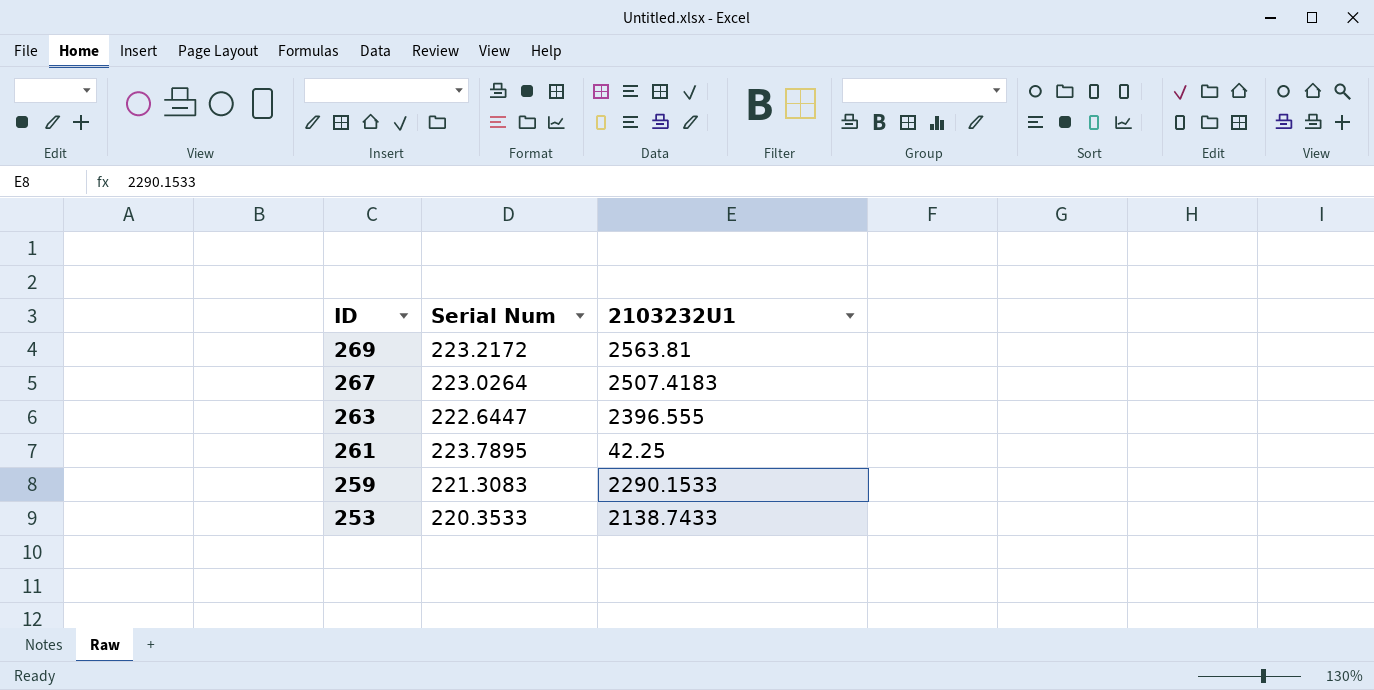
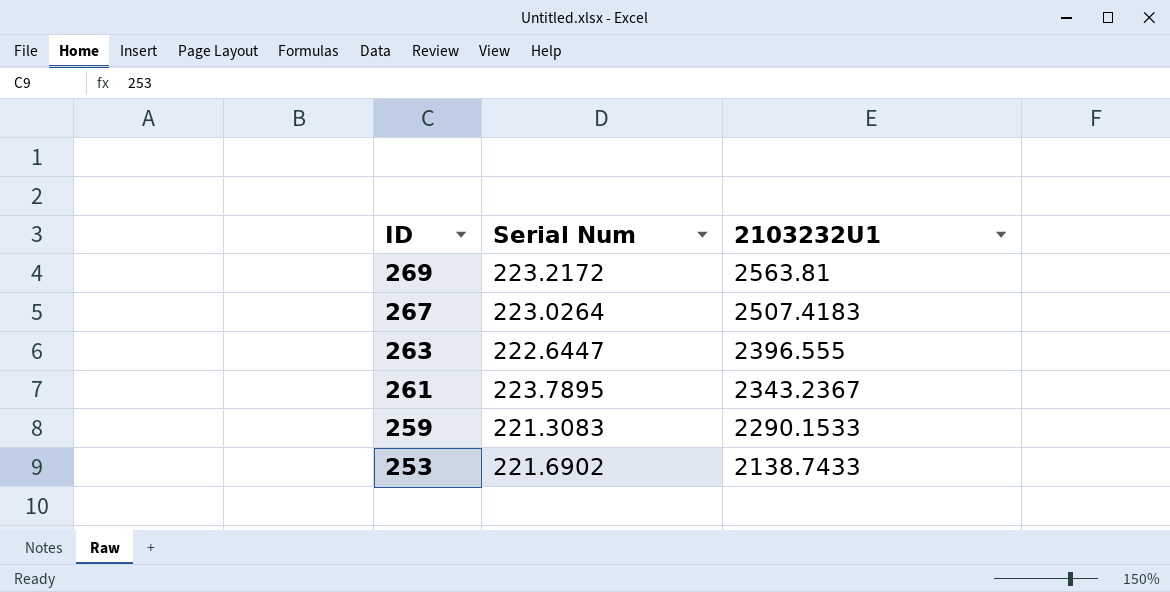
261 | 2103232U1: 42.25 -> 2343.2367
253 | Serial Num: 220.3533 -> 221.6902

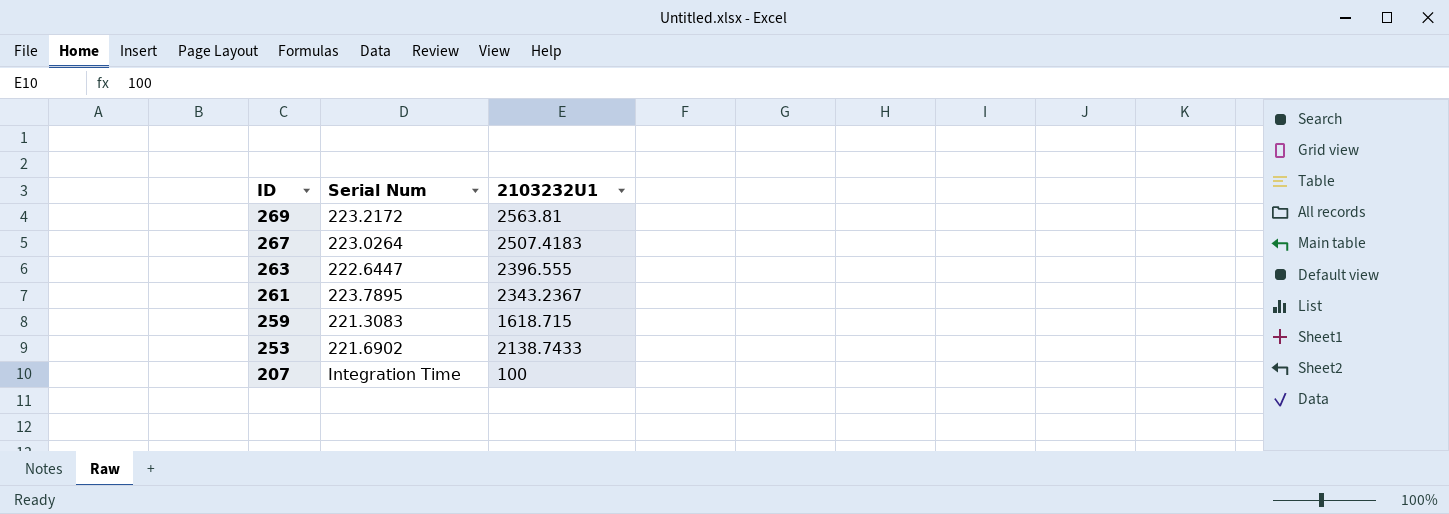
259 | 2103232U1: 2290.1533 -> 1618.715
row 207: none -> Integration Time | 100

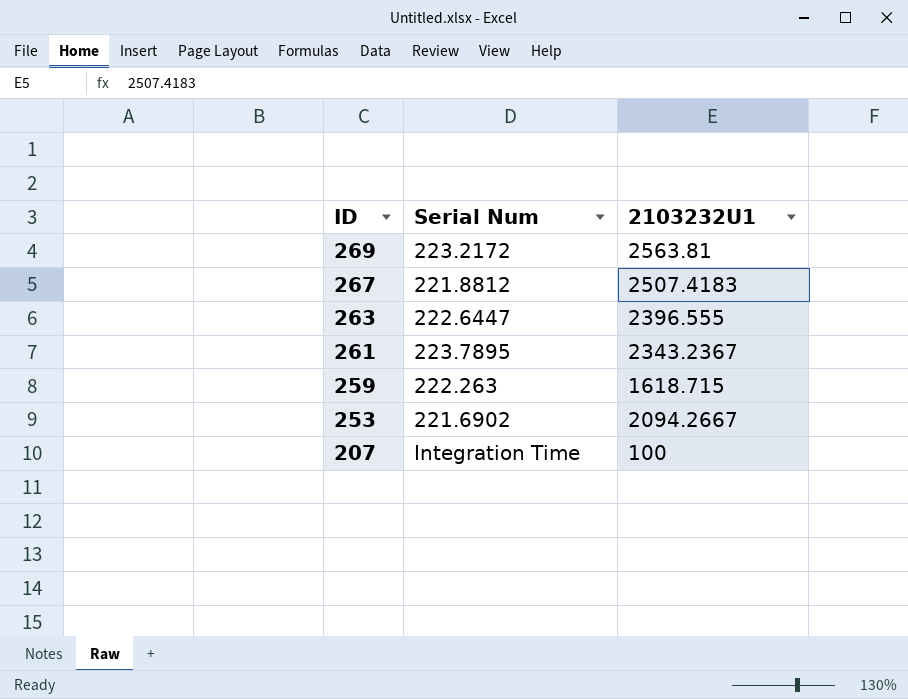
267 | Serial Num: 223.0264 -> 221.8812
259 | Serial Num: 221.3083 -> 222.263
253 | 2103232U1: 2138.7433 -> 2094.2667

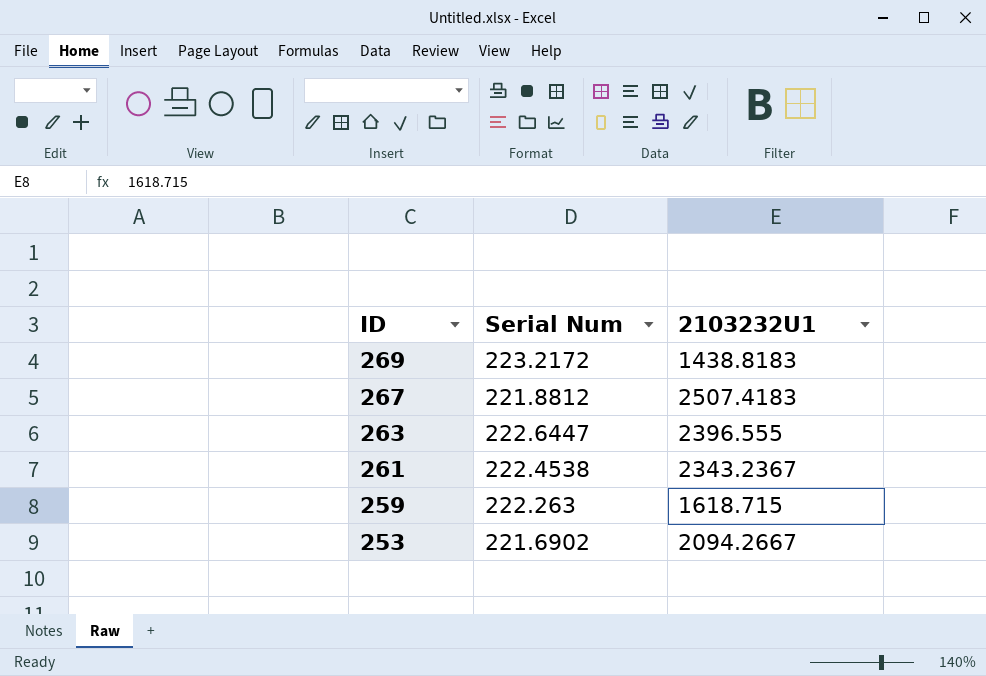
row 207: Integration Time | 100 -> none
269 | 2103232U1: 2563.81 -> 1438.8183
261 | Serial Num: 223.7895 -> 222.4538

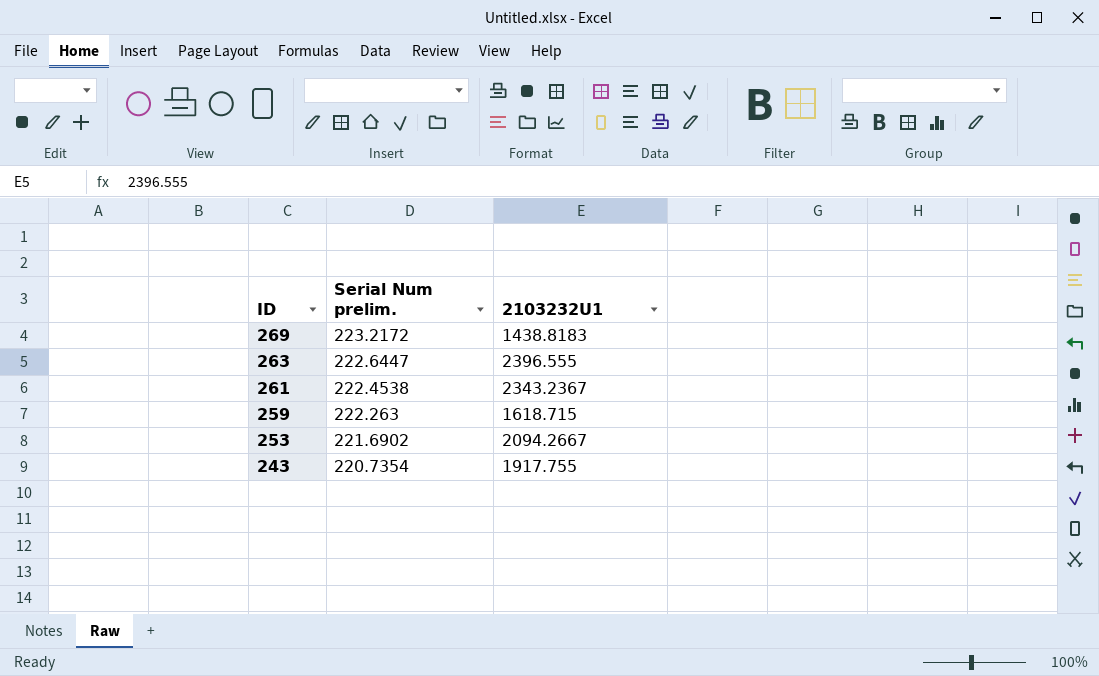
column name: Serial Num -> Serial Num prelim.
row 267: 221.8812 | 2507.4183 -> none
row 243: none -> 220.7354 | 1917.755

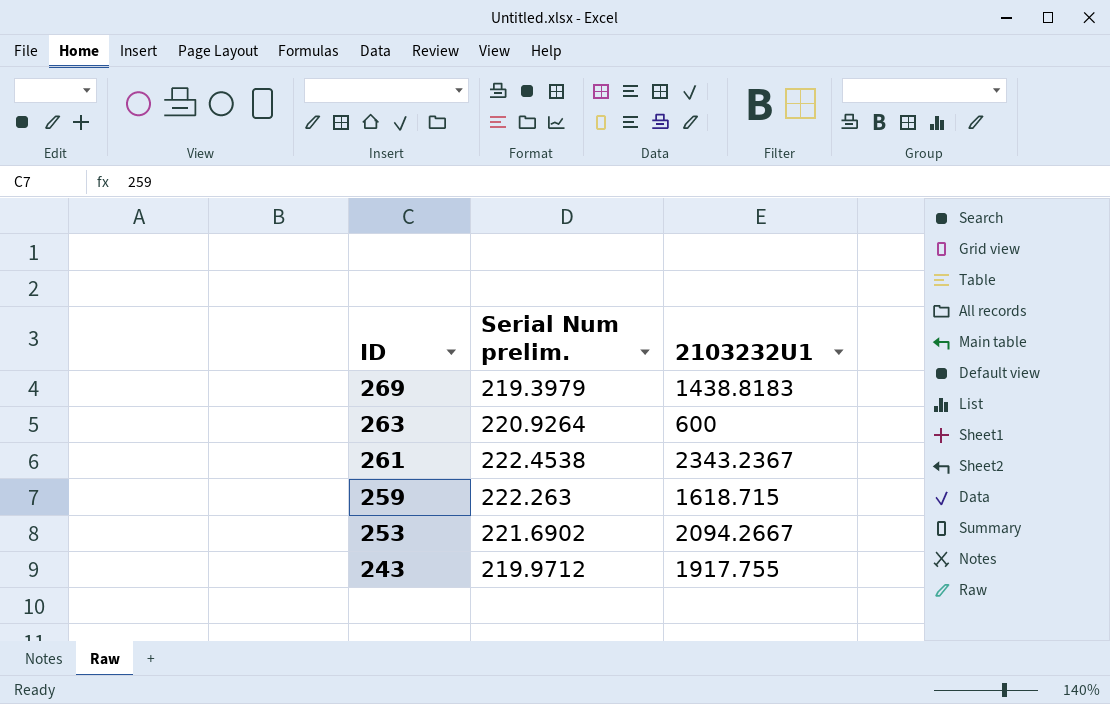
269 | Serial Num prelim.: 223.2172 -> 219.3979
263 | Serial Num prelim.: 222.6447 -> 220.9264
263 | 2103232U1: 2396.555 -> 600
243 | Serial Num prelim.: 220.7354 -> 219.9712

